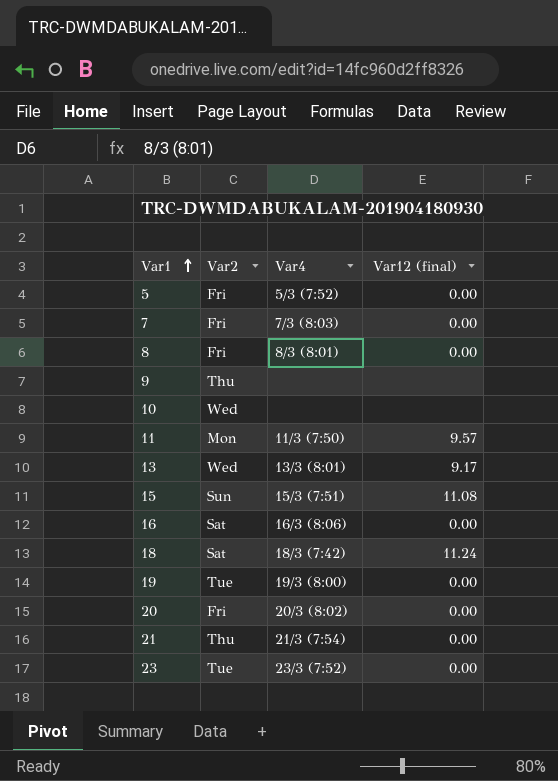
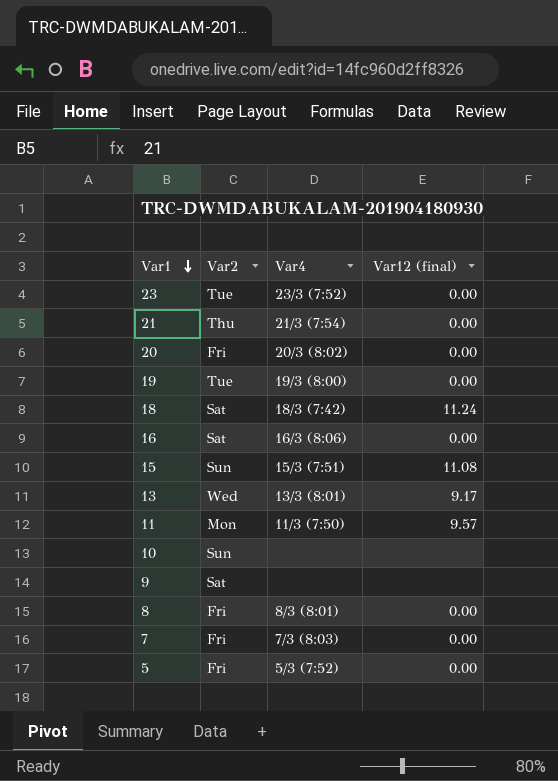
row order: Var1 ascending -> Var1 descending
10 | Var2: Wed -> Sun
9 | Var2: Thu -> Sat

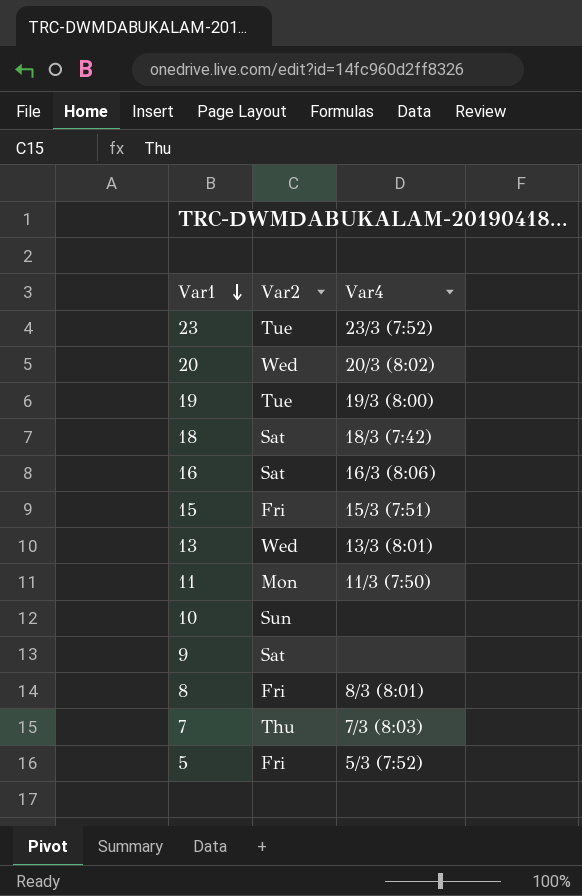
column Var12 (final) | position: 4 -> none
row 21: Thu | 21/3 (7:54) | 0.00 -> none
20 | Var2: Fri -> Wed
15 | Var2: Sun -> Fri
7 | Var2: Fri -> Thu

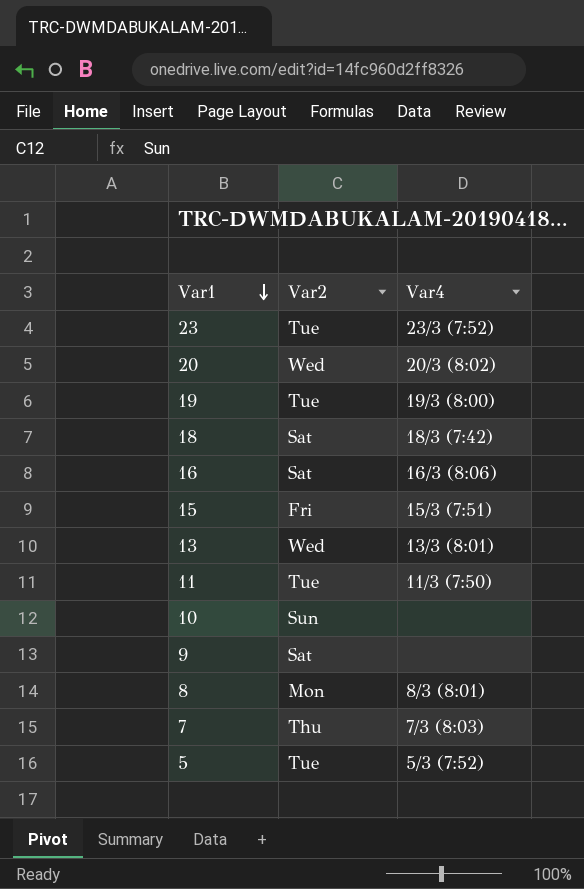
11 | Var2: Mon -> Tue
8 | Var2: Fri -> Mon
5 | Var2: Fri -> Tue

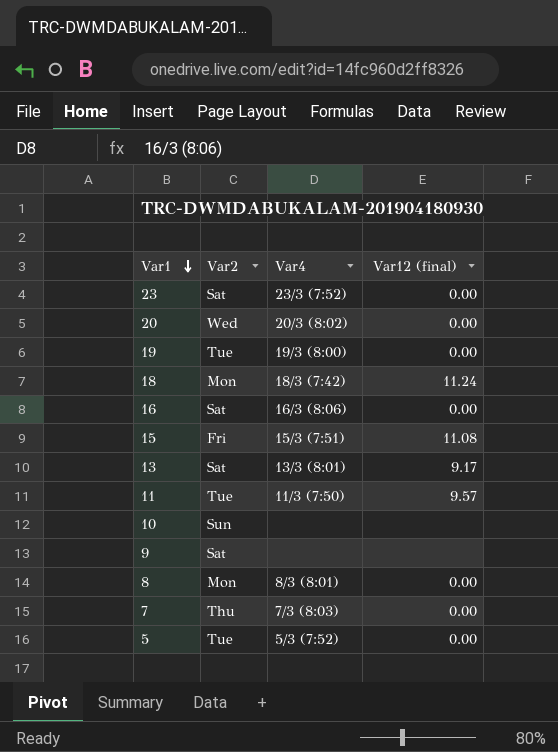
column Var12 (final) | position: none -> 4
23 | Var2: Tue -> Sat
18 | Var2: Sat -> Mon
13 | Var2: Wed -> Sat

